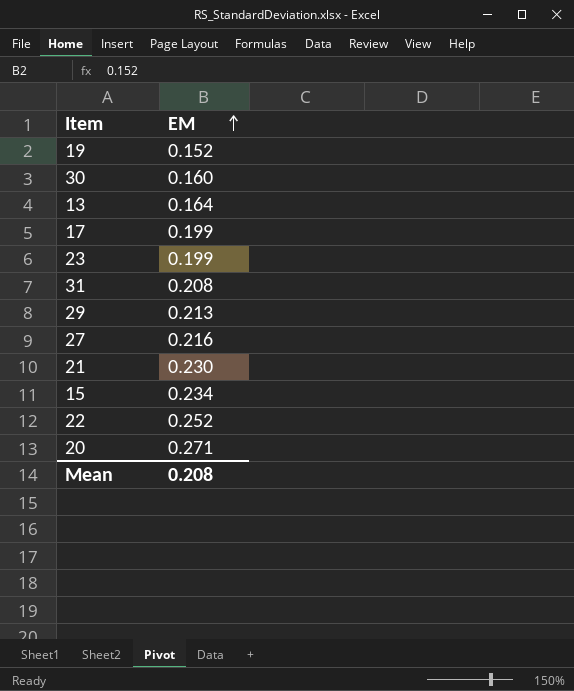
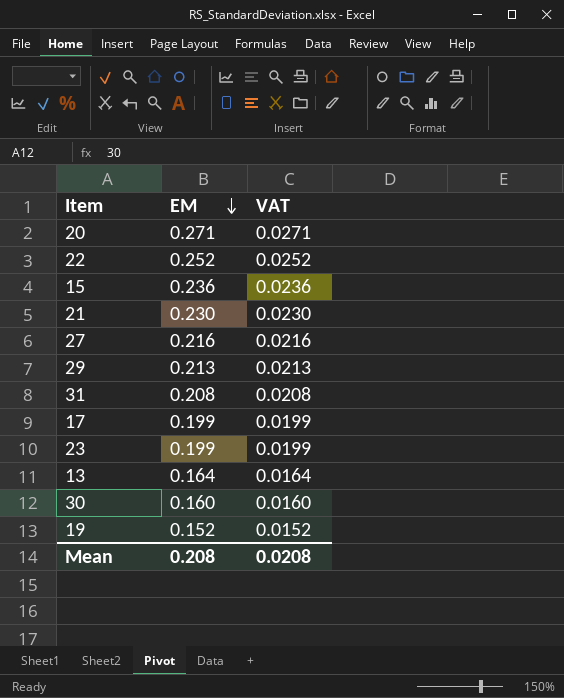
row order: EM ascending -> EM descending
column VAT | formula: none -> [EM] * 0.1
15 | EM: 0.234 -> 0.236

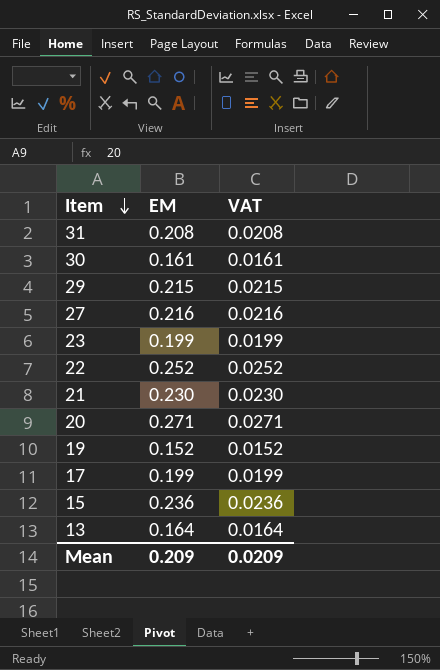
row order: EM descending -> Item descending
30 | EM: 0.160 -> 0.161
30 | VAT: 0.0160 -> 0.0161
29 | EM: 0.213 -> 0.215
29 | VAT: 0.0213 -> 0.0215
Mean | EM: 0.208 -> 0.209
Mean | VAT: 0.0208 -> 0.0209

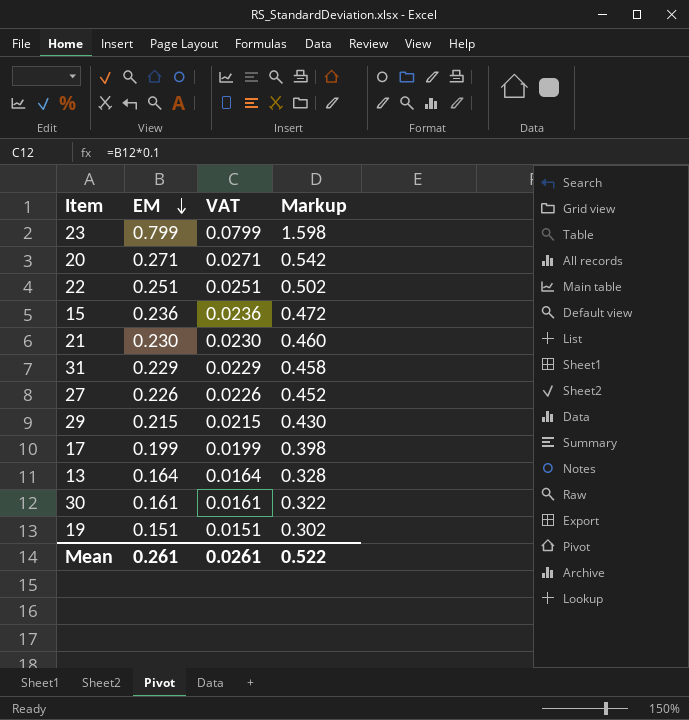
row order: Item descending -> EM descending
column Markup | formula: none -> [EM] * 2
23 | EM: 0.199 -> 0.799
23 | VAT: 0.0199 -> 0.0799
22 | EM: 0.252 -> 0.251
22 | VAT: 0.0252 -> 0.0251
31 | EM: 0.208 -> 0.229
31 | VAT: 0.0208 -> 0.0229
27 | EM: 0.216 -> 0.226
27 | VAT: 0.0216 -> 0.0226
19 | EM: 0.152 -> 0.151
19 | VAT: 0.0152 -> 0.0151
Mean | EM: 0.209 -> 0.261
Mean | VAT: 0.0209 -> 0.0261

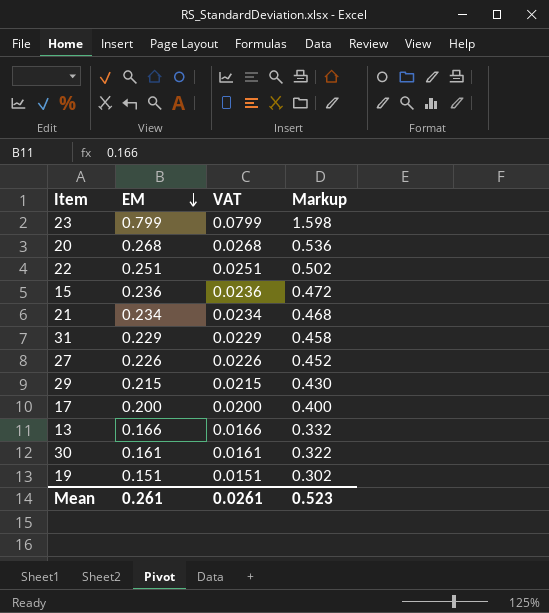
20 | EM: 0.271 -> 0.268
20 | VAT: 0.0271 -> 0.0268
20 | Markup: 0.542 -> 0.536
21 | EM: 0.230 -> 0.234
21 | VAT: 0.0230 -> 0.0234
21 | Markup: 0.460 -> 0.468
17 | EM: 0.199 -> 0.200
17 | VAT: 0.0199 -> 0.0200
17 | Markup: 0.398 -> 0.400
13 | EM: 0.164 -> 0.166
13 | VAT: 0.0164 -> 0.0166
13 | Markup: 0.328 -> 0.332
Mean | Markup: 0.522 -> 0.523

